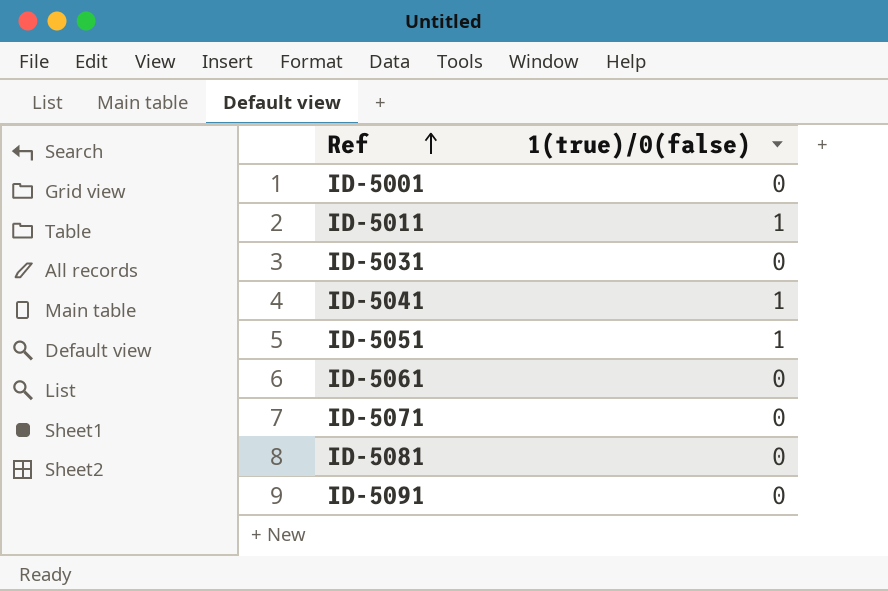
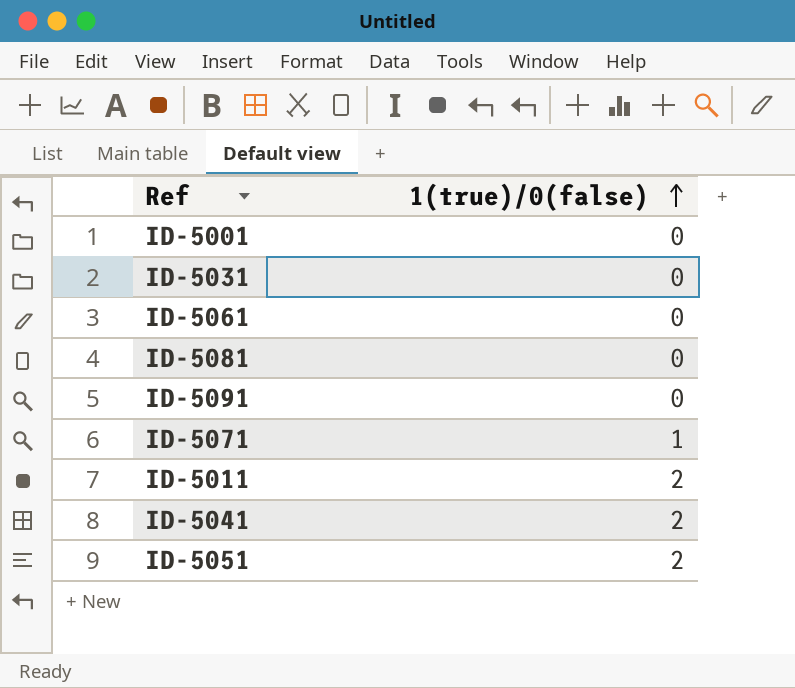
row order: Ref ascending -> 1(true)/0(false) ascending
ID-5071 | 1(true)/0(false): 0 -> 1
ID-5011 | 1(true)/0(false): 1 -> 2
ID-5041 | 1(true)/0(false): 1 -> 2
ID-5051 | 1(true)/0(false): 1 -> 2

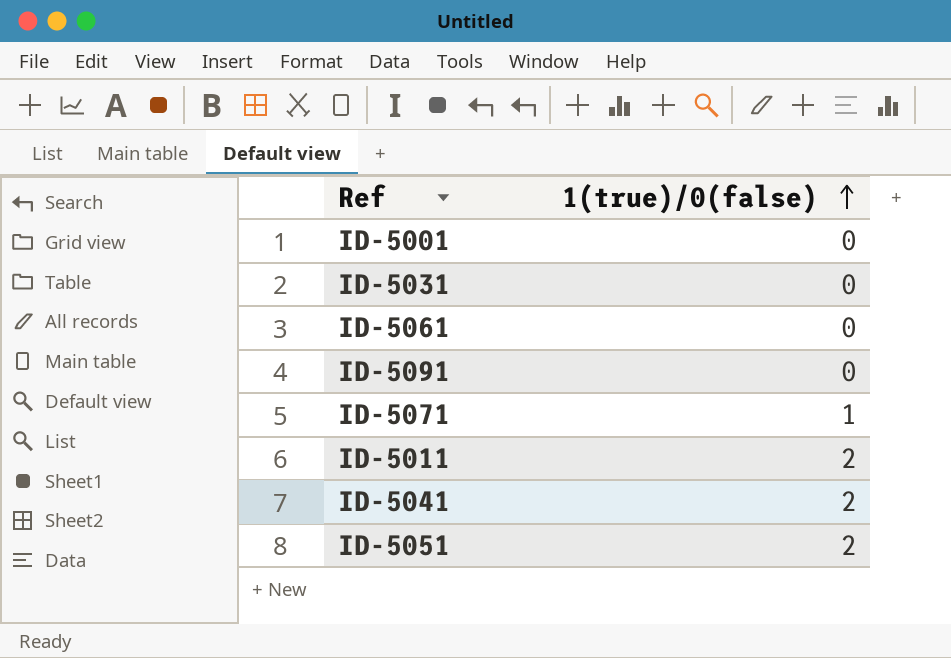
row ID-5081: 0 -> none

